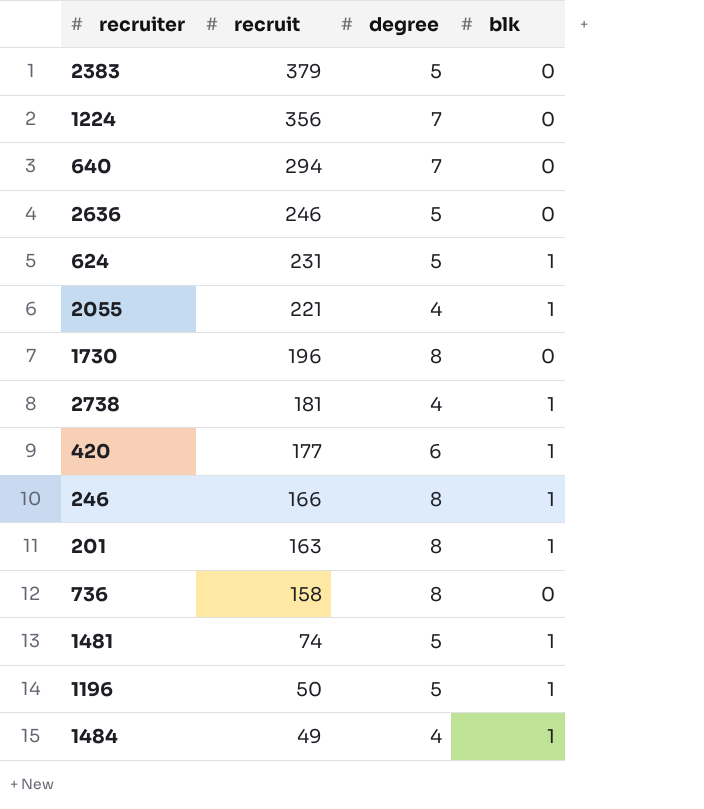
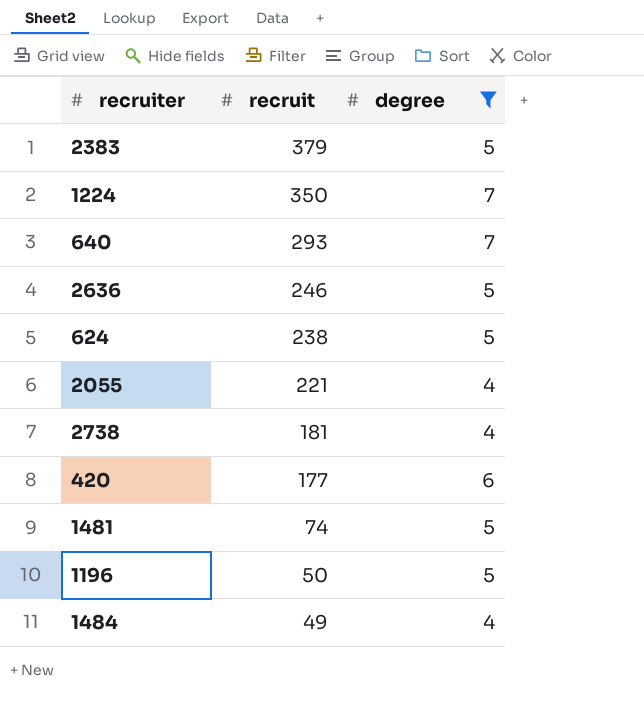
filter: none -> degree != 8
column blk | position: 4 -> none
1224 | recruit: 356 -> 350
640 | recruit: 294 -> 293
624 | recruit: 231 -> 238

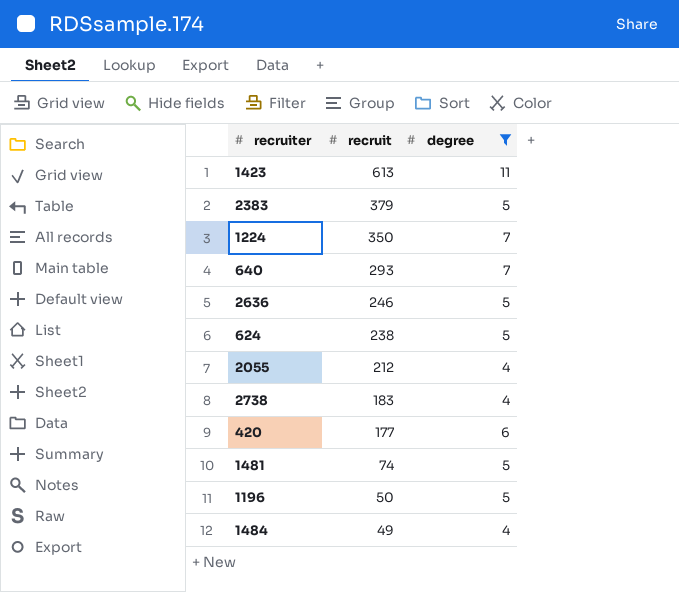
row 1423: none -> 613 | 11
2055 | recruit: 221 -> 212
2738 | recruit: 181 -> 183

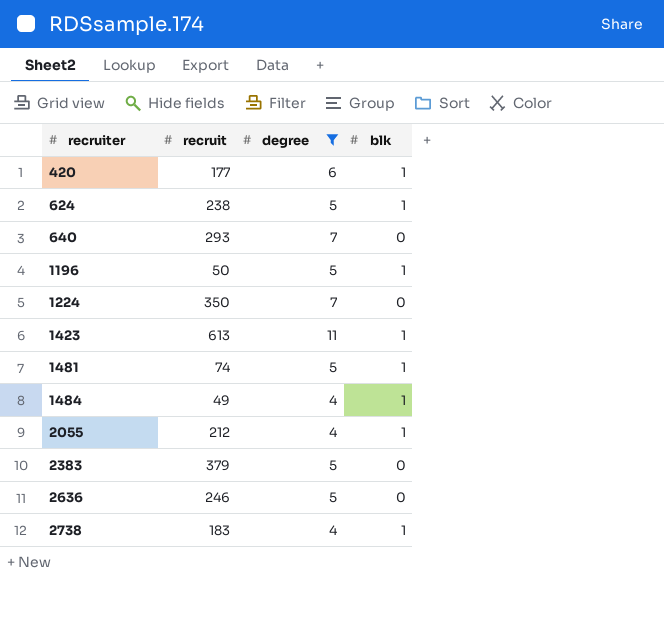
row order: recruit descending -> recruiter ascending
column blk | position: none -> 4

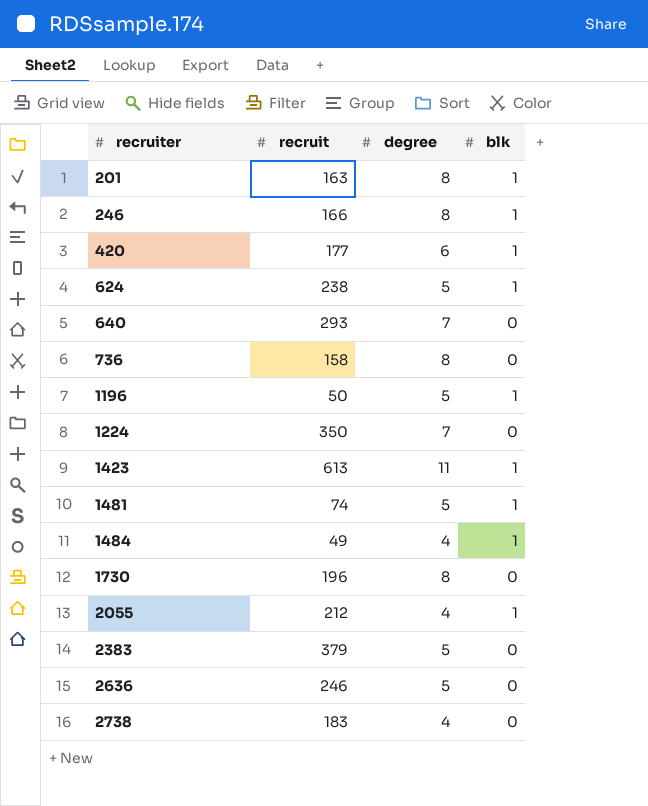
filter: degree != 8 -> none
2738 | blk: 1 -> 0

